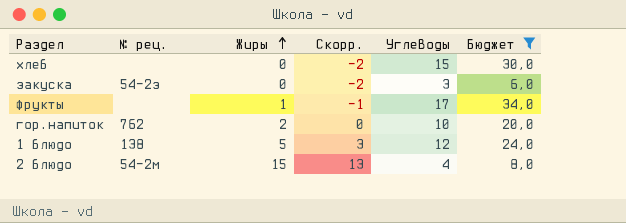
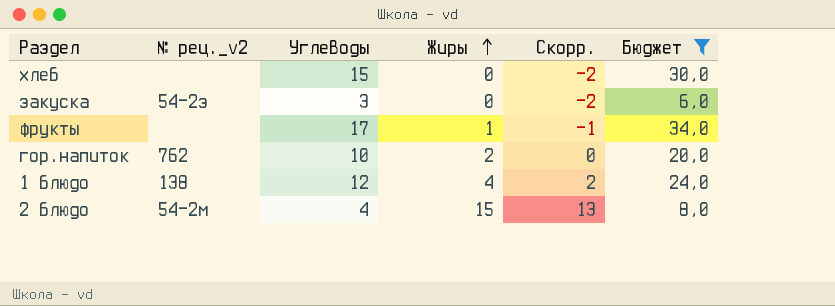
column name: № рец. -> № рец._v2
column Углеводы | position: 5 -> 3
1 блюдо | Жиры: 5 -> 4
1 блюдо | Скорр.: 3 -> 2

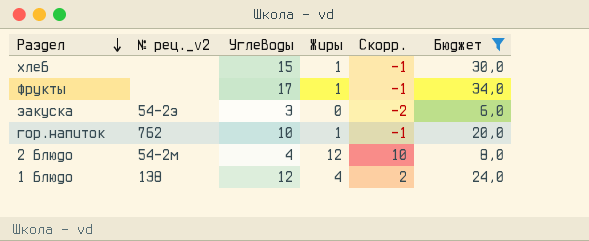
row order: Жиры ascending -> Раздел descending
хлеб | Жиры: 0 -> 1
хлеб | Скорр.: -2 -> -1
гор.напиток | Жиры: 2 -> 1
гор.напиток | Скорр.: 0 -> -1
2 блюдо | Жиры: 15 -> 12
2 блюдо | Скорр.: 13 -> 10

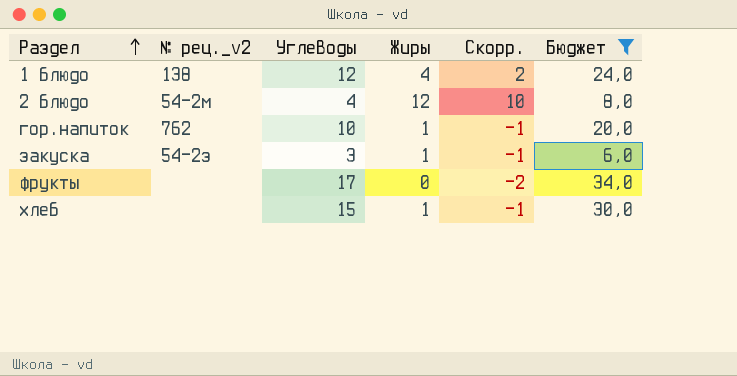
row order: Раздел descending -> Раздел ascending
закуска | Жиры: 0 -> 1
закуска | Скорр.: -2 -> -1
фрукты | Жиры: 1 -> 0
фрукты | Скорр.: -1 -> -2

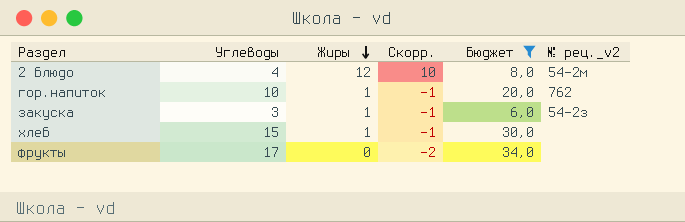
row order: Раздел ascending -> Жиры descending
column № рец._v2 | position: 2 -> 6
row 1 блюдо: 138 | 12 | 4 | 2 | 24,0 -> none

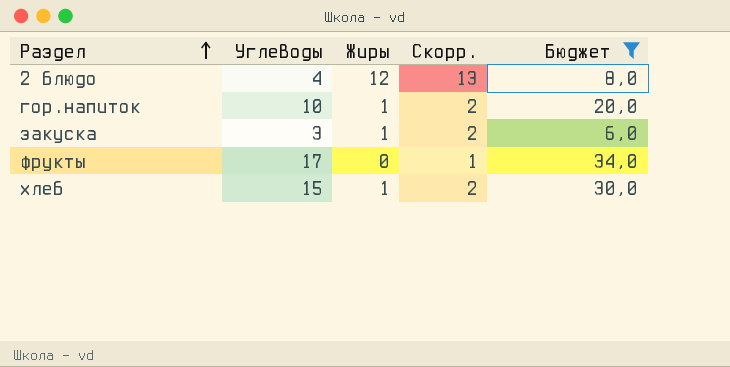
row order: Жиры descending -> Раздел ascending
column № рец._v2 | position: 6 -> none
column Скорр. | formula: [Жиры] - 2 -> [Жиры] + 1

